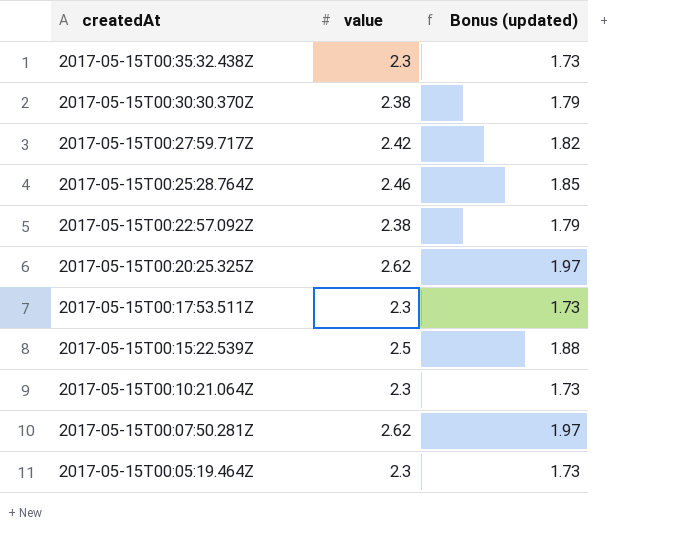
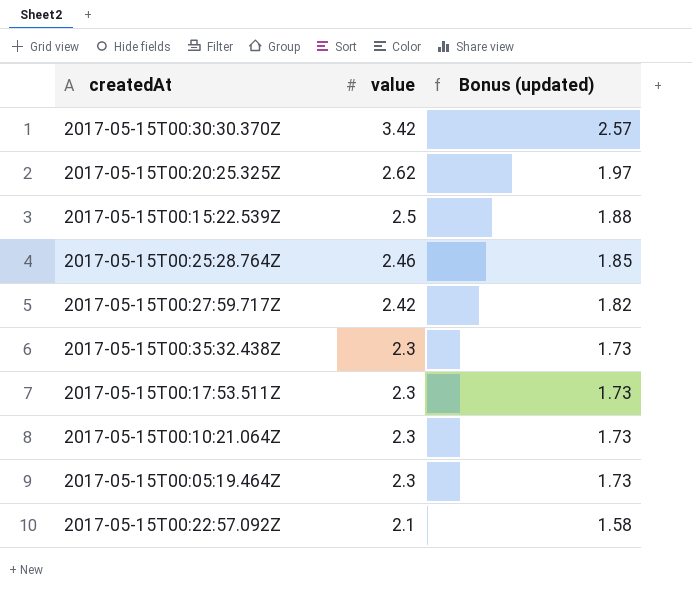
row order: createdAt descending -> value descending
row 2017-05-15T00:07:50.281Z: 2.62 | 1.97 -> none
2017-05-15T00:30:30.370Z | value: 2.38 -> 3.42
2017-05-15T00:30:30.370Z | Bonus (updated): 1.79 -> 2.57
2017-05-15T00:22:57.092Z | value: 2.38 -> 2.1
2017-05-15T00:22:57.092Z | Bonus (updated): 1.79 -> 1.58

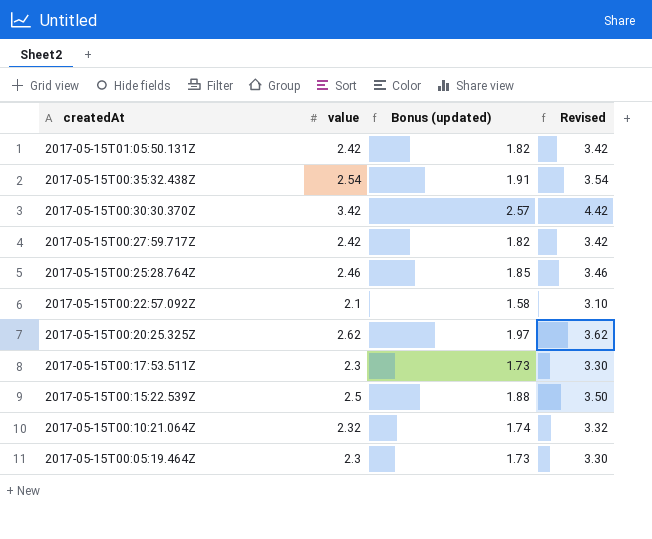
row order: value descending -> createdAt descending
column Revised | formula: none -> [value] + 1
row 2017-05-15T01:05:50.131Z: none -> 2.42 | 1.82 | 3.42
2017-05-15T00:35:32.438Z | value: 2.3 -> 2.54
2017-05-15T00:35:32.438Z | Bonus (updated): 1.73 -> 1.91
2017-05-15T00:10:21.064Z | value: 2.3 -> 2.32
2017-05-15T00:10:21.064Z | Bonus (updated): 1.73 -> 1.74

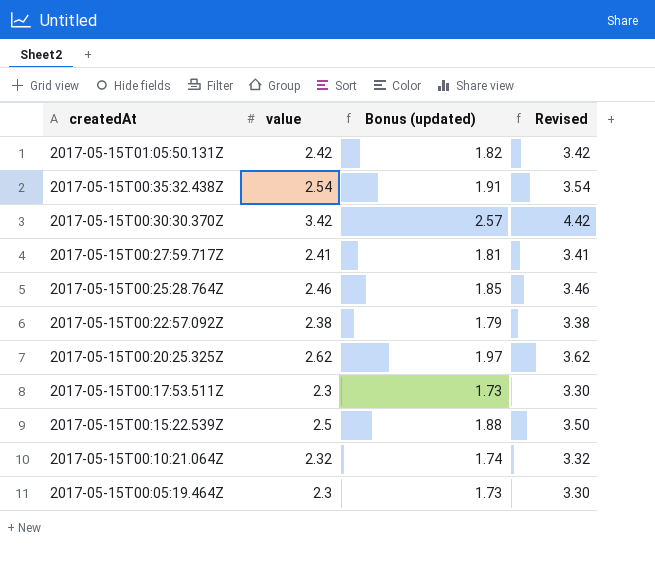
2017-05-15T00:27:59.717Z | value: 2.42 -> 2.41
2017-05-15T00:27:59.717Z | Bonus (updated): 1.82 -> 1.81
2017-05-15T00:27:59.717Z | Revised: 3.42 -> 3.41
2017-05-15T00:22:57.092Z | value: 2.1 -> 2.38
2017-05-15T00:22:57.092Z | Bonus (updated): 1.58 -> 1.79
2017-05-15T00:22:57.092Z | Revised: 3.10 -> 3.38

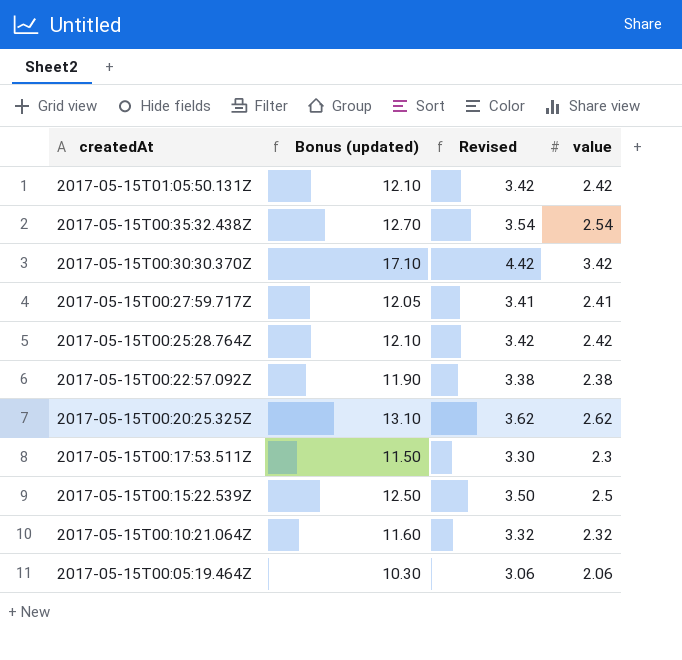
column Bonus (updated) | formula: [value] * 0.75 -> [value] * 5
column value | position: 2 -> 4
2017-05-15T00:25:28.764Z | Revised: 3.46 -> 3.42
2017-05-15T00:25:28.764Z | value: 2.46 -> 2.42
2017-05-15T00:05:19.464Z | Revised: 3.30 -> 3.06
2017-05-15T00:05:19.464Z | value: 2.3 -> 2.06

